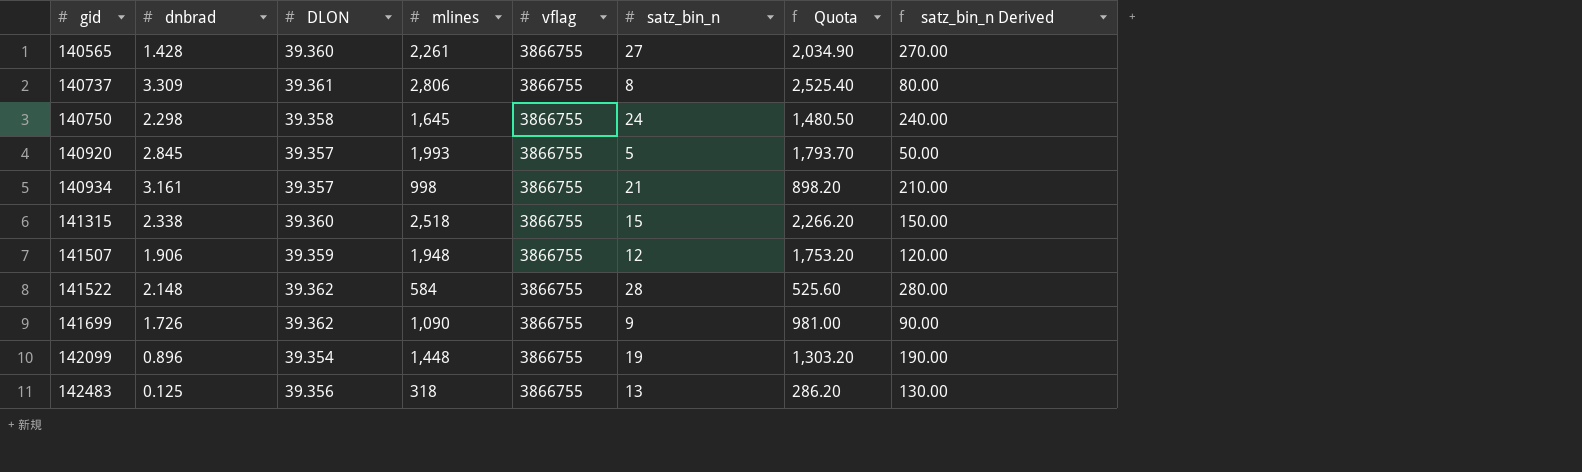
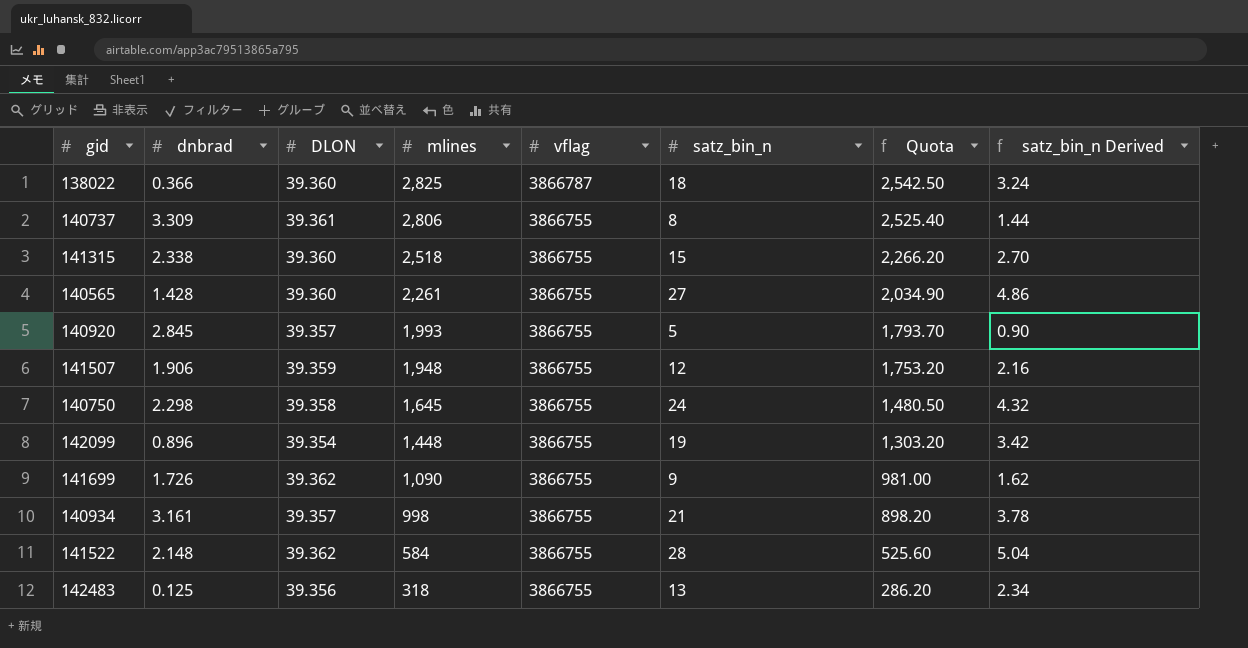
row order: gid ascending -> mlines descending
column satz_bin_n Derived | formula: [satz_bin_n] * 10 -> [satz_bin_n] * 0.18
row 138022: none -> 0.366 | 39.360 | 2,825 | 3866787 | 18 | 2,542.50 | 3.24

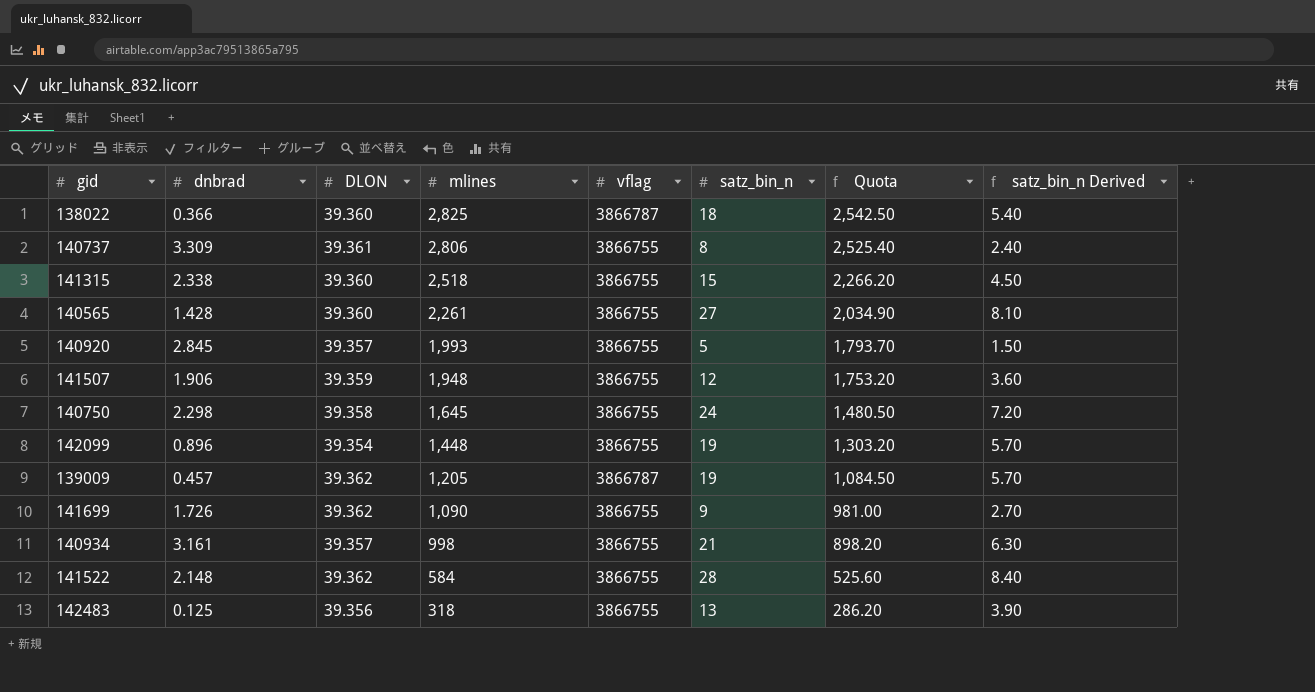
column satz_bin_n Derived | formula: [satz_bin_n] * 0.18 -> [satz_bin_n] * 0.3
row 139009: none -> 0.457 | 39.362 | 1,205 | 3866787 | 19 | 1,084.50 | 5.70

